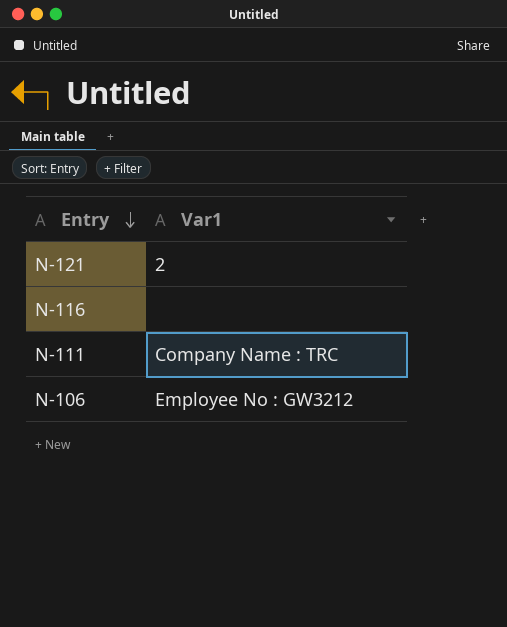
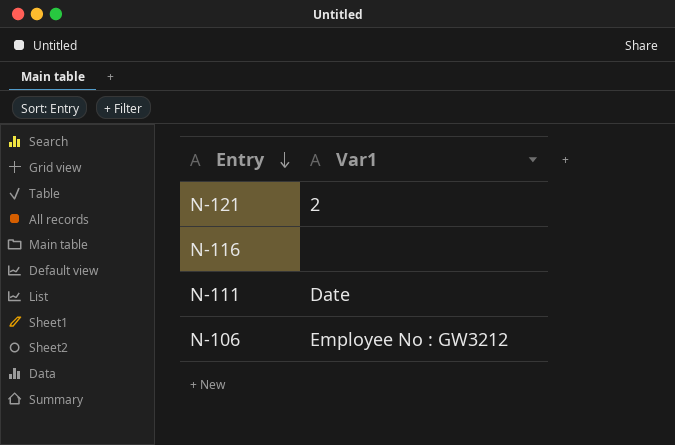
N-111 | Var1: Company Name : TRC -> Date

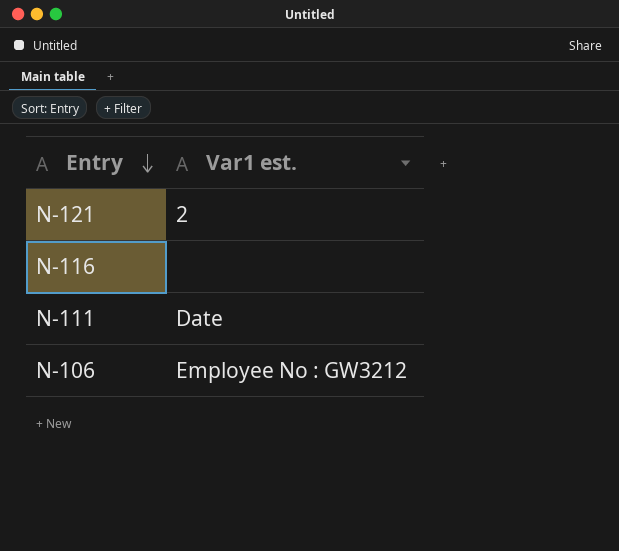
column name: Var1 -> Var1 est.

